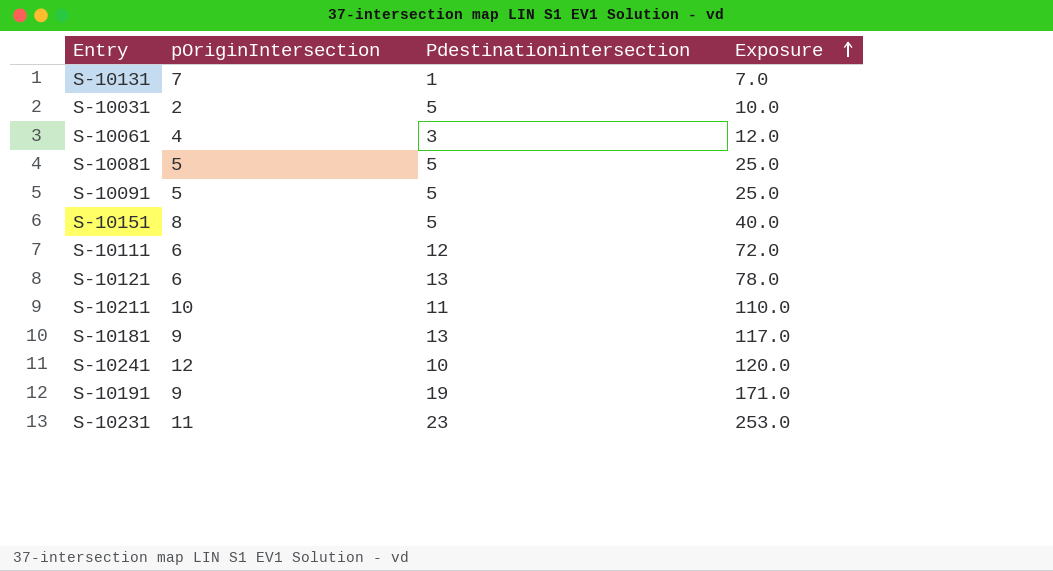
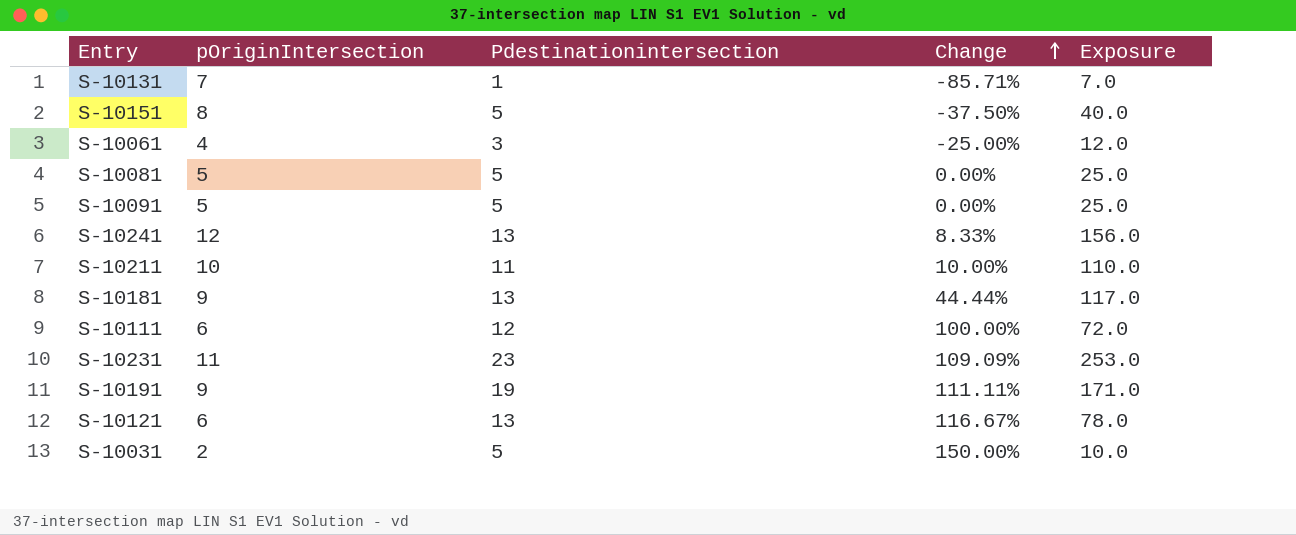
row order: Exposure ascending -> Change ascending
column Change | formula: none -> ([Pdestinationintersection] - [pOriginIntersection]) / [pOriginIntersection]
S-10241 | Pdestinationintersection: 10 -> 13
S-10241 | Exposure: 120.0 -> 156.0

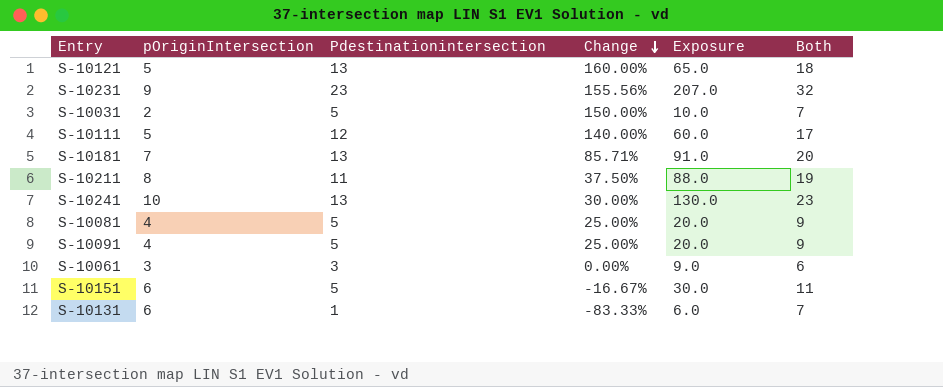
row order: Change ascending -> Change descending
column Both | formula: none -> [pOriginIntersection] + [Pdestinationintersection]
row S-10191: 9 | 19 | 111.11% | 171.0 -> none
S-10121 | pOriginIntersection: 6 -> 5
S-10121 | Change: 116.67% -> 160.00%
S-10121 | Exposure: 78.0 -> 65.0
S-10231 | pOriginIntersection: 11 -> 9
S-10231 | Change: 109.09% -> 155.56%
S-10231 | Exposure: 253.0 -> 207.0
S-10111 | pOriginIntersection: 6 -> 5
S-10111 | Change: 100.00% -> 140.00%
S-10111 | Exposure: 72.0 -> 60.0
S-10181 | pOriginIntersection: 9 -> 7
S-10181 | Change: 44.44% -> 85.71%
S-10181 | Exposure: 117.0 -> 91.0
S-10211 | pOriginIntersection: 10 -> 8
S-10211 | Change: 10.00% -> 37.50%
S-10211 | Exposure: 110.0 -> 88.0
S-10241 | pOriginIntersection: 12 -> 10
S-10241 | Change: 8.33% -> 30.00%
S-10241 | Exposure: 156.0 -> 130.0
S-10081 | pOriginIntersection: 5 -> 4
S-10081 | Change: 0.00% -> 25.00%
S-10081 | Exposure: 25.0 -> 20.0
S-10091 | pOriginIntersection: 5 -> 4
S-10091 | Change: 0.00% -> 25.00%
S-10091 | Exposure: 25.0 -> 20.0
S-10061 | pOriginIntersection: 4 -> 3
S-10061 | Change: -25.00% -> 0.00%
S-10061 | Exposure: 12.0 -> 9.0
S-10151 | pOriginIntersection: 8 -> 6
S-10151 | Change: -37.50% -> -16.67%
S-10151 | Exposure: 40.0 -> 30.0
S-10131 | pOriginIntersection: 7 -> 6
S-10131 | Change: -85.71% -> -83.33%
S-10131 | Exposure: 7.0 -> 6.0

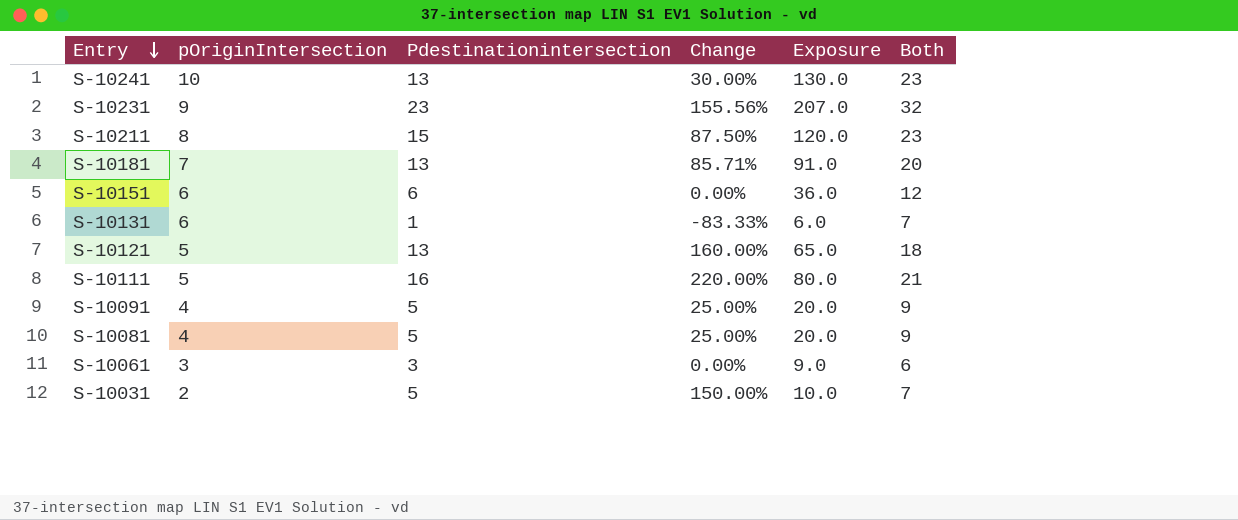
row order: Change descending -> Entry descending
S-10211 | Pdestinationintersection: 11 -> 15
S-10211 | Change: 37.50% -> 87.50%
S-10211 | Exposure: 88.0 -> 120.0
S-10211 | Both: 19 -> 23
S-10151 | Pdestinationintersection: 5 -> 6
S-10151 | Change: -16.67% -> 0.00%
S-10151 | Exposure: 30.0 -> 36.0
S-10151 | Both: 11 -> 12
S-10111 | Pdestinationintersection: 12 -> 16
S-10111 | Change: 140.00% -> 220.00%
S-10111 | Exposure: 60.0 -> 80.0
S-10111 | Both: 17 -> 21

